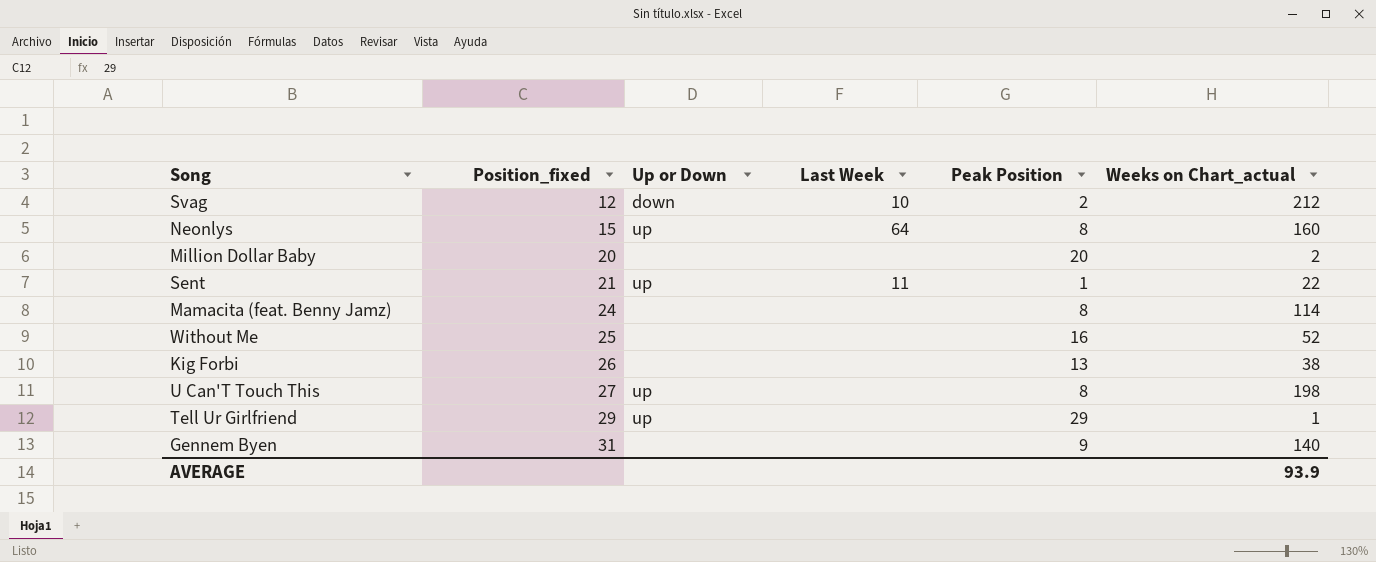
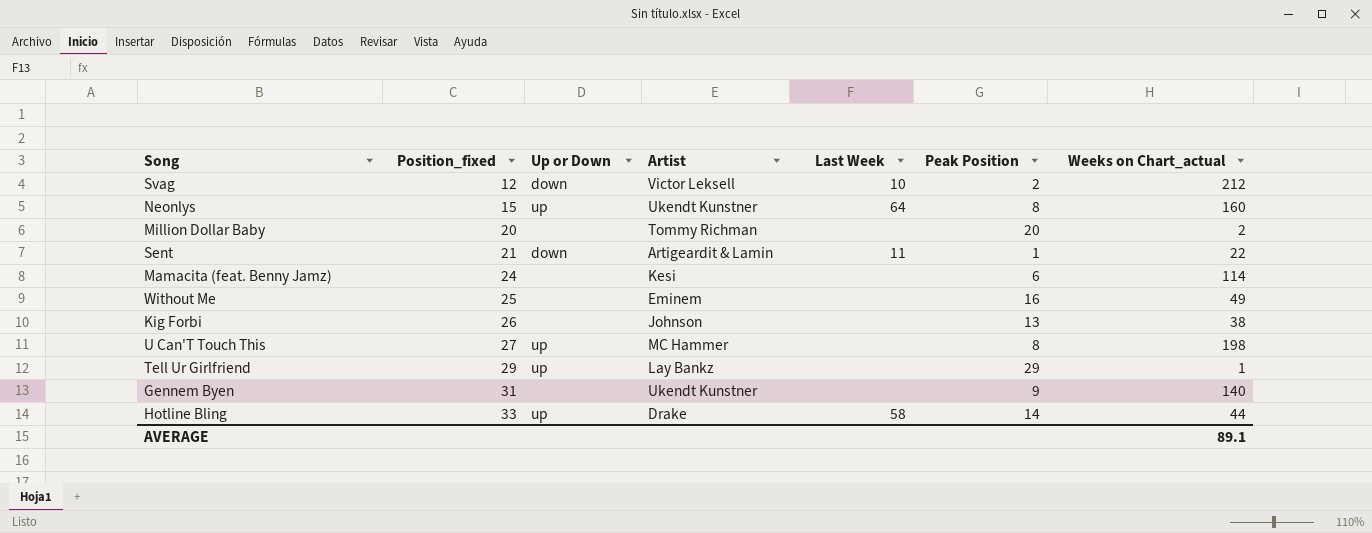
column Artist | position: none -> 4
Sent | Up or Down: up -> down
Mamacita (feat. Benny Jamz) | Peak Position: 8 -> 6
Without Me | Weeks on Chart_actual: 52 -> 49
row Hotline Bling: none -> 33 | up | Drake | 58 | 14 | 44
AVERAGE | Weeks on Chart_actual: 93.9 -> 89.1

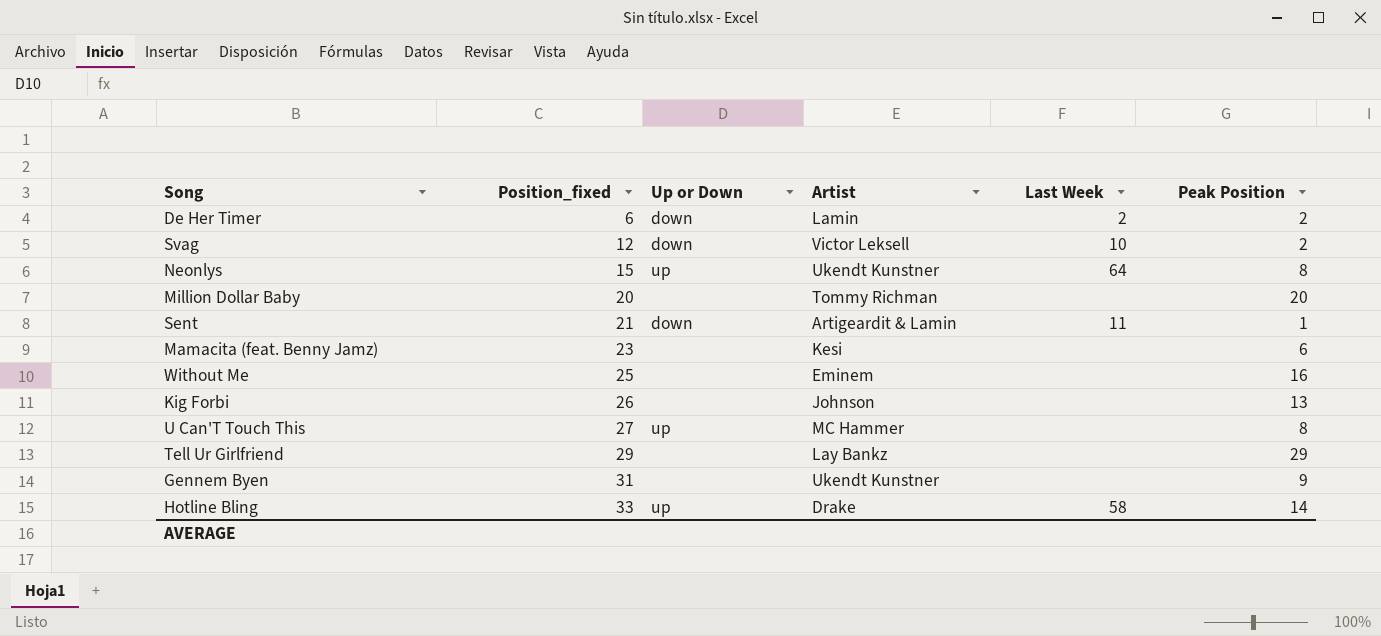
column Weeks on Chart_actual | position: 7 -> none
row De Her Timer: none -> 6 | down | Lamin | 2 | 2
Mamacita (feat. Benny Jamz) | Position_fixed: 24 -> 23
Tell Ur Girlfriend | Up or Down: up -> none

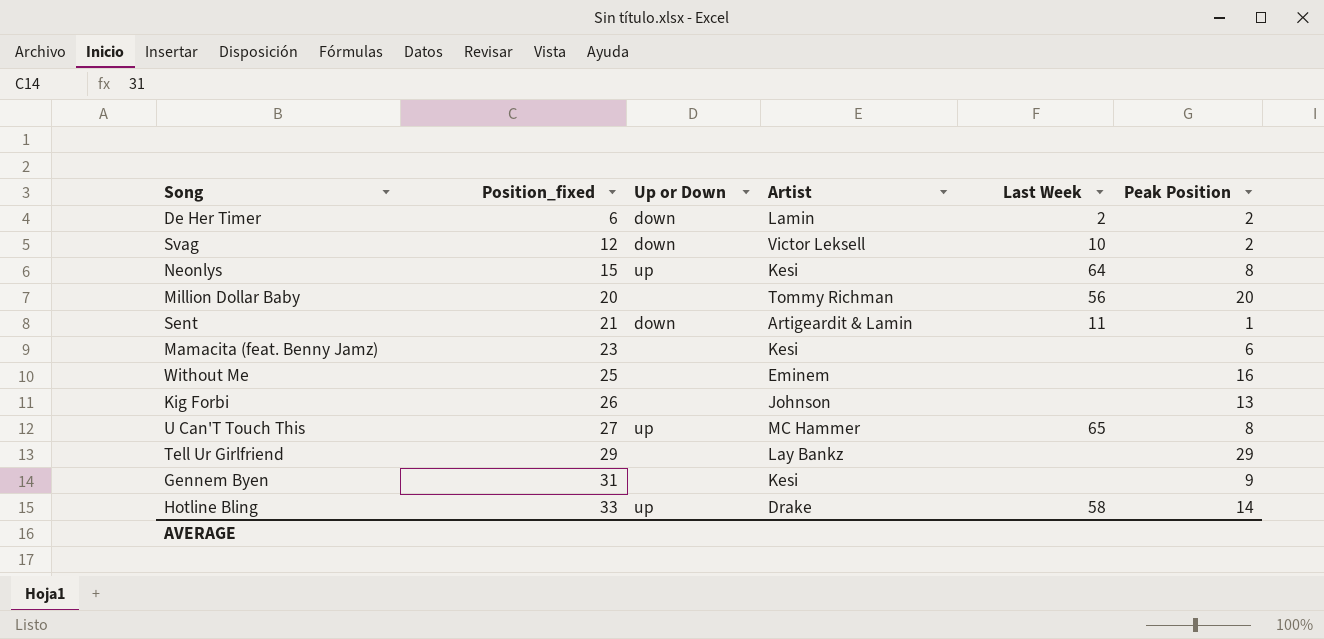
Neonlys | Artist: Ukendt Kunstner -> Kesi
Million Dollar Baby | Last Week: none -> 56
U Can'T Touch This | Last Week: none -> 65
Gennem Byen | Artist: Ukendt Kunstner -> Kesi

